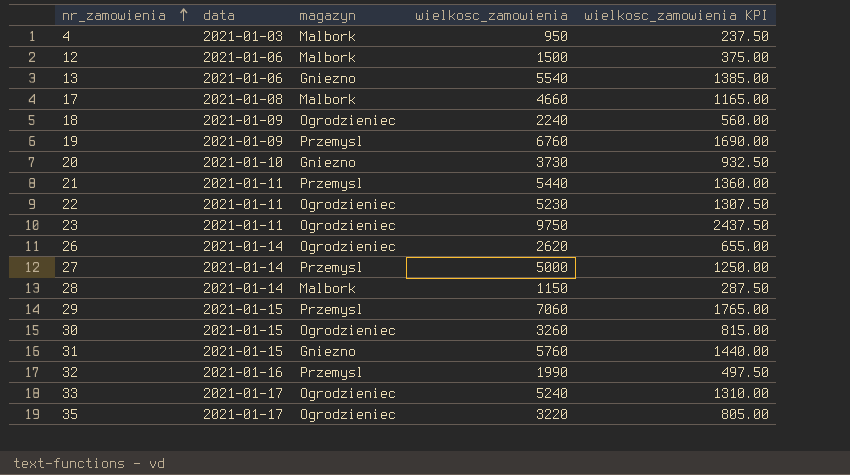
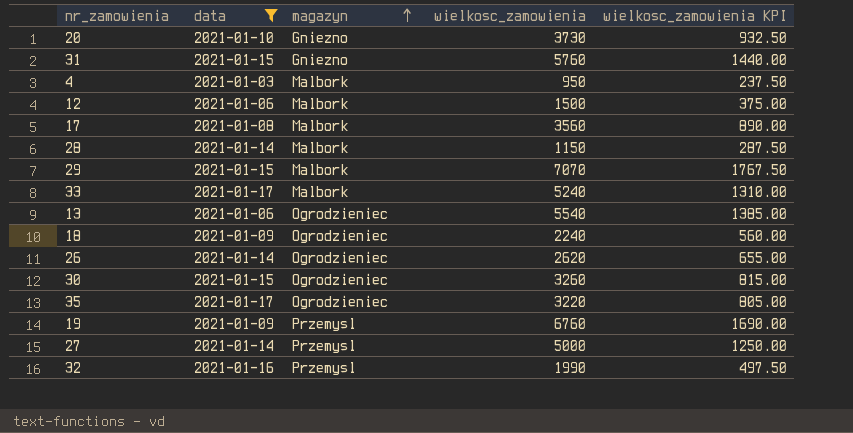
filter: none -> data != 2021-01-11
row order: nr_zamowienia ascending -> magazyn ascending
17 | wielkosc_zamowienia: 4660 -> 3560
17 | wielkosc_zamowienia KPI: 1165.00 -> 890.00
29 | magazyn: Przemysl -> Malbork
29 | wielkosc_zamowienia: 7060 -> 7070
29 | wielkosc_zamowienia KPI: 1765.00 -> 1767.50
33 | magazyn: Ogrodzieniec -> Malbork
13 | magazyn: Gniezno -> Ogrodzieniec

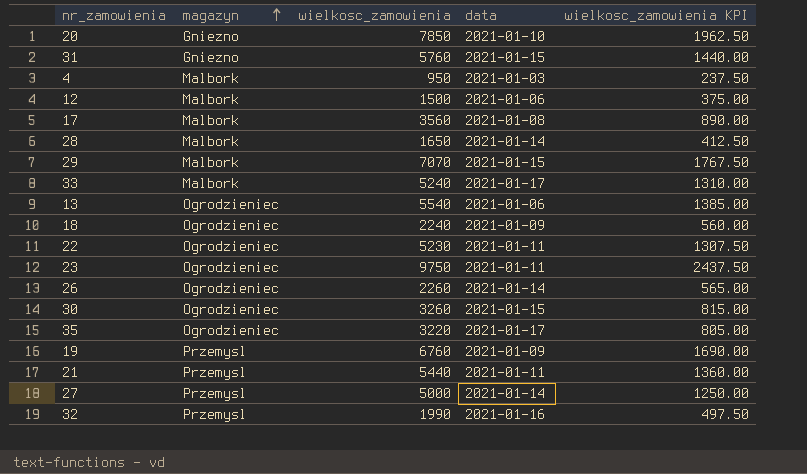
filter: data != 2021-01-11 -> none
column data | position: 2 -> 4
20 | wielkosc_zamowienia: 3730 -> 7850
20 | wielkosc_zamowienia KPI: 932.50 -> 1962.50
28 | wielkosc_zamowienia: 1150 -> 1650
28 | wielkosc_zamowienia KPI: 287.50 -> 412.50
26 | wielkosc_zamowienia: 2620 -> 2260
26 | wielkosc_zamowienia KPI: 655.00 -> 565.00

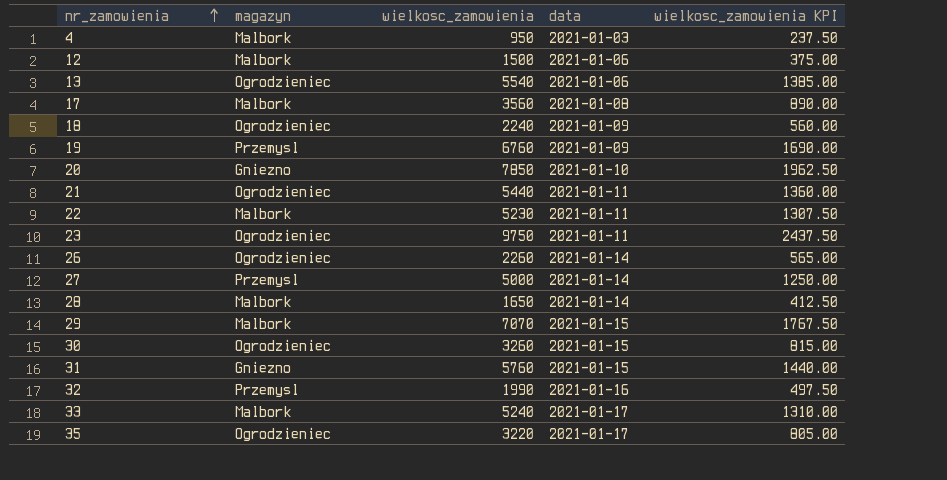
row order: magazyn ascending -> nr_zamowienia ascending
21 | magazyn: Przemysl -> Ogrodzieniec
22 | magazyn: Ogrodzieniec -> Malbork

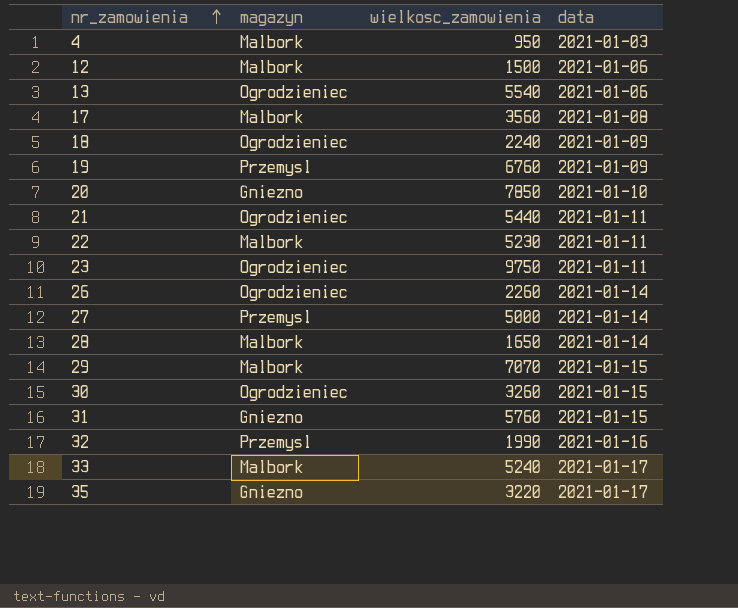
column wielkosc_zamowienia KPI | formula: [wielkosc_zamowienia] * 0.25 -> none
35 | magazyn: Ogrodzieniec -> Gniezno

